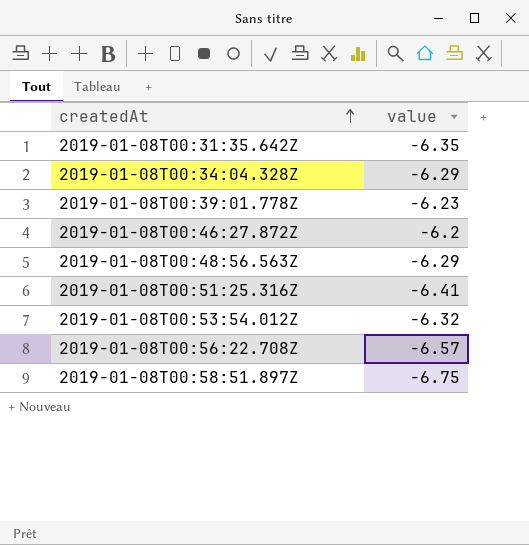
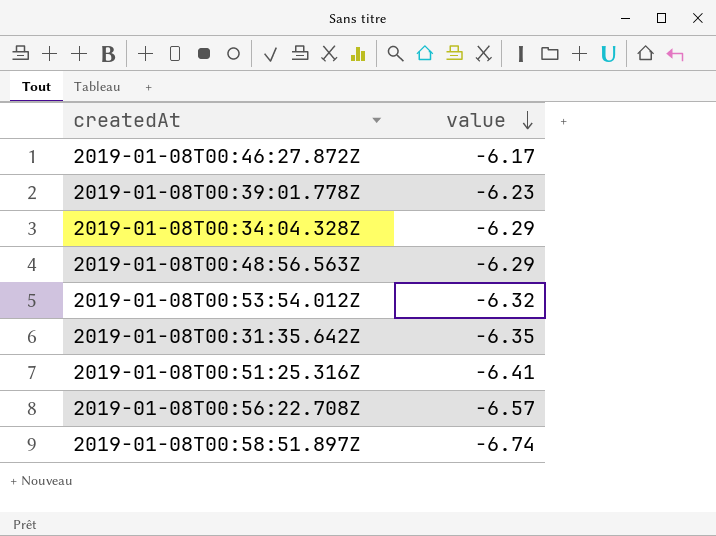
row order: createdAt ascending -> value descending
2019-01-08T00:46:27.872Z | value: -6.2 -> -6.17
2019-01-08T00:58:51.897Z | value: -6.75 -> -6.74

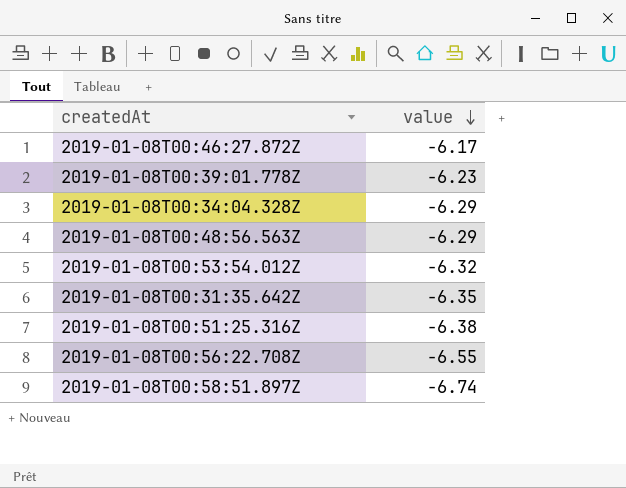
2019-01-08T00:51:25.316Z | value: -6.41 -> -6.38
2019-01-08T00:56:22.708Z | value: -6.57 -> -6.55

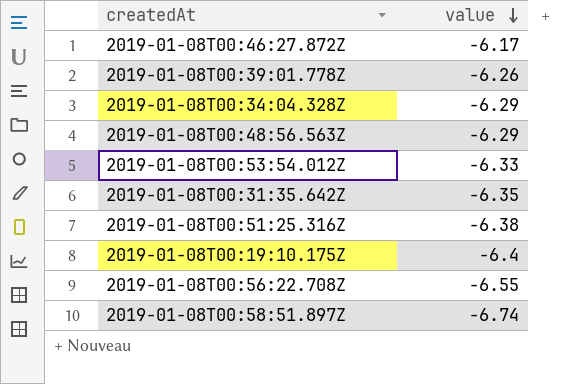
2019-01-08T00:39:01.778Z | value: -6.23 -> -6.26
2019-01-08T00:53:54.012Z | value: -6.32 -> -6.33
row 2019-01-08T00:19:10.175Z: none -> -6.4

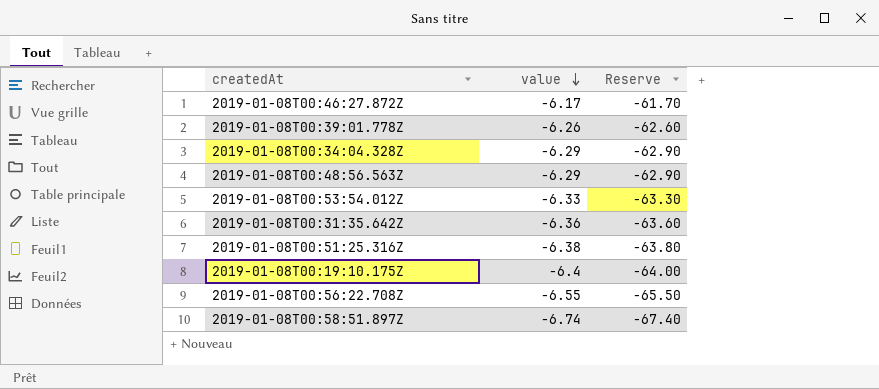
column Reserve | formula: none -> [value] * 10
2019-01-08T00:31:35.642Z | value: -6.35 -> -6.36

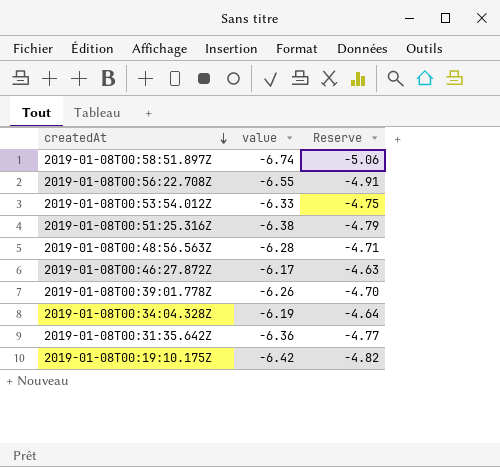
row order: value descending -> createdAt descending
column Reserve | formula: [value] * 10 -> [value] * 0.75
2019-01-08T00:48:56.563Z | value: -6.29 -> -6.28
2019-01-08T00:34:04.328Z | value: -6.29 -> -6.19
2019-01-08T00:19:10.175Z | value: -6.4 -> -6.42

